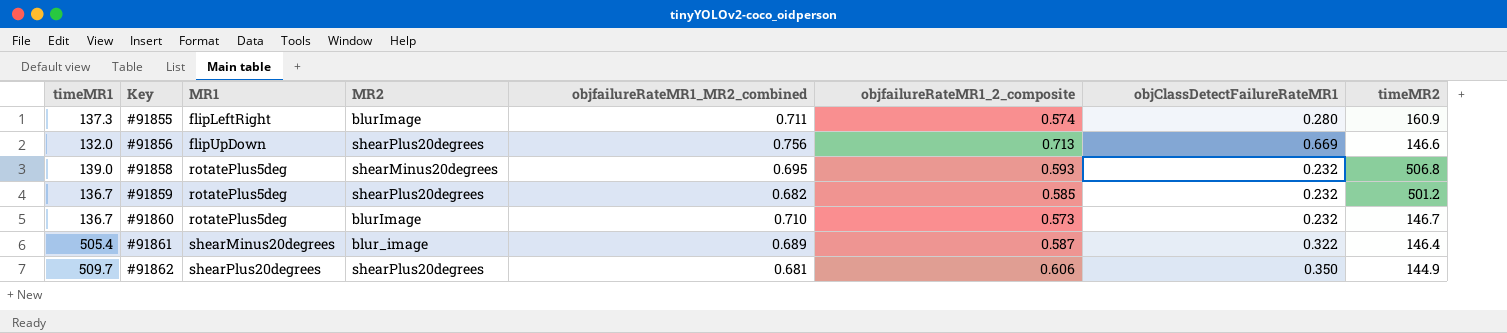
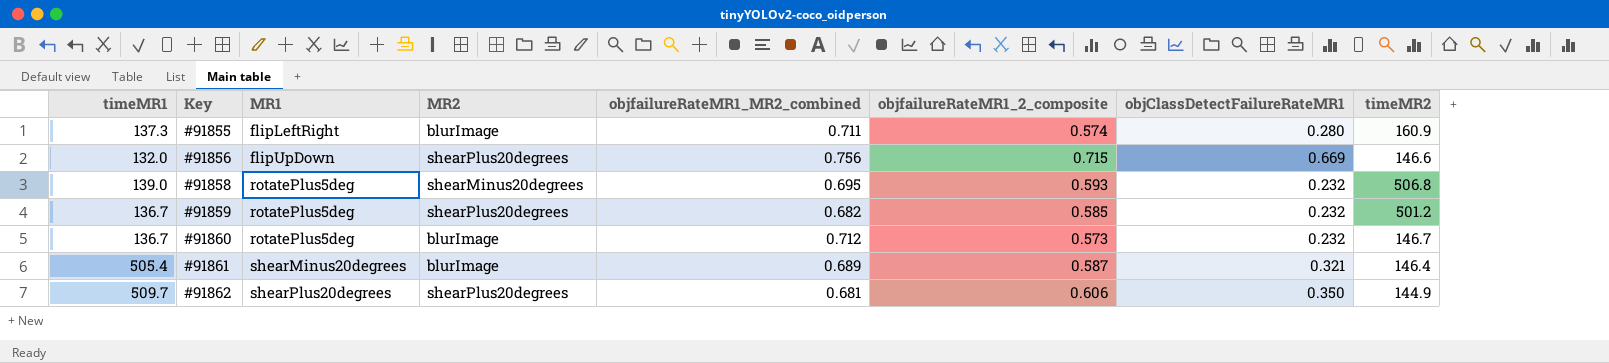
#91856 | objfailureRateMR1_2_composite: 0.713 -> 0.715
#91860 | objfailureRateMR1_MR2_combined: 0.710 -> 0.712
#91861 | MR2: blur_image -> blurImage
#91861 | objClassDetectFailureRateMR1: 0.322 -> 0.321

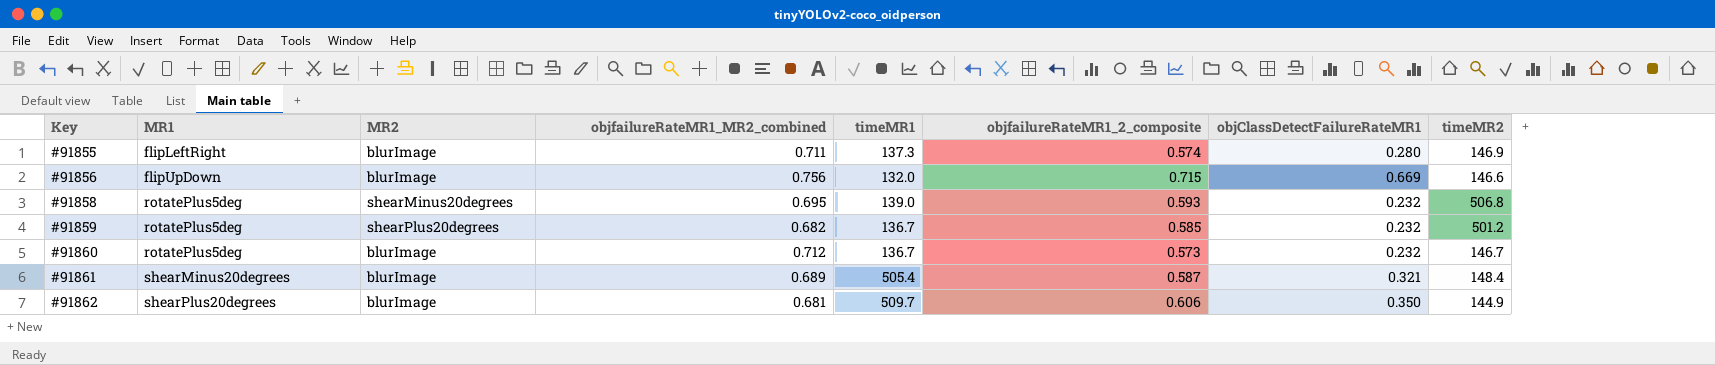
column timeMR1 | position: 1 -> 5
#91855 | timeMR2: 160.9 -> 146.9
#91856 | MR2: shearPlus20degrees -> blurImage
#91861 | timeMR2: 146.4 -> 148.4
#91862 | MR2: shearPlus20degrees -> blurImage

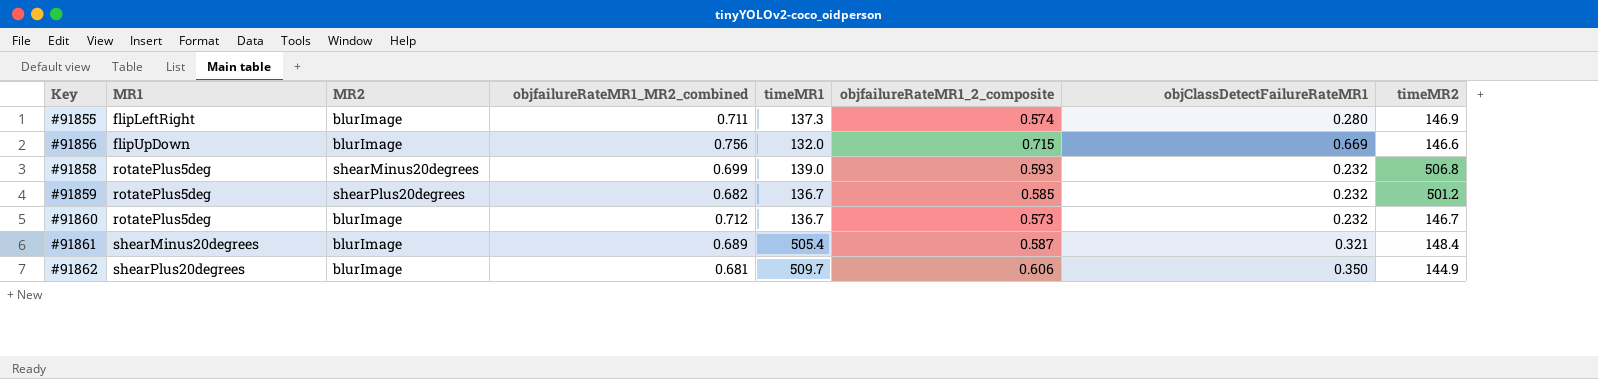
#91858 | objfailureRateMR1_MR2_combined: 0.695 -> 0.699

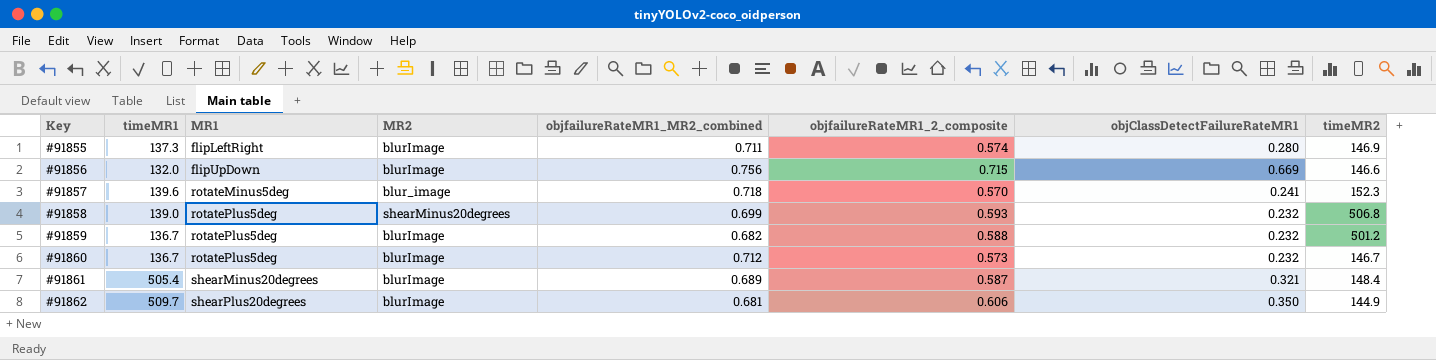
column timeMR1 | position: 5 -> 2
row #91857: none -> 139.6 | rotateMinus5deg | blur_image | 0.718 | 0.570 | 0.241 | 152.3
#91859 | MR2: shearPlus20degrees -> blurImage
#91859 | objfailureRateMR1_2_composite: 0.585 -> 0.588

